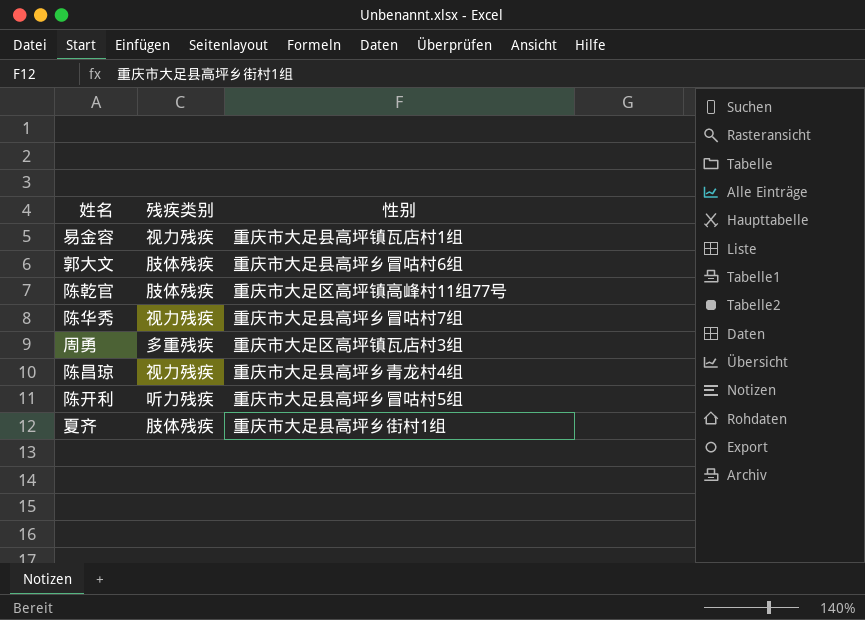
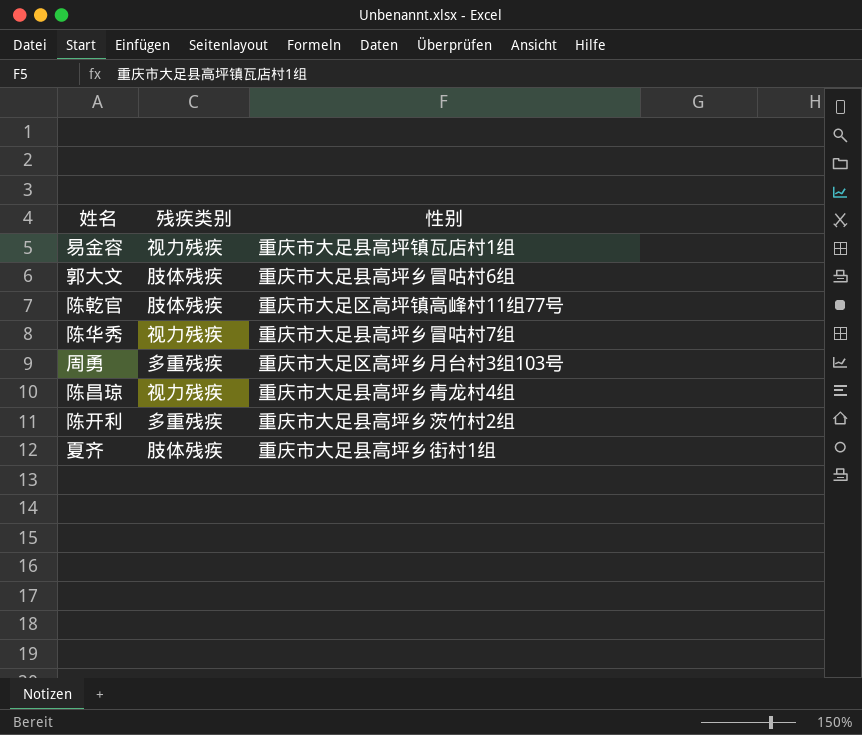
周勇 | 性别: 重庆市大足区高坪镇瓦店村3组 -> 重庆市大足区高坪乡月台村3组103号
陈开利 | 残疾类别: 听力残疾 -> 多重残疾
陈开利 | 性别: 重庆市大足县高坪乡冒咕村5组 -> 重庆市大足县高坪乡茨竹村2组

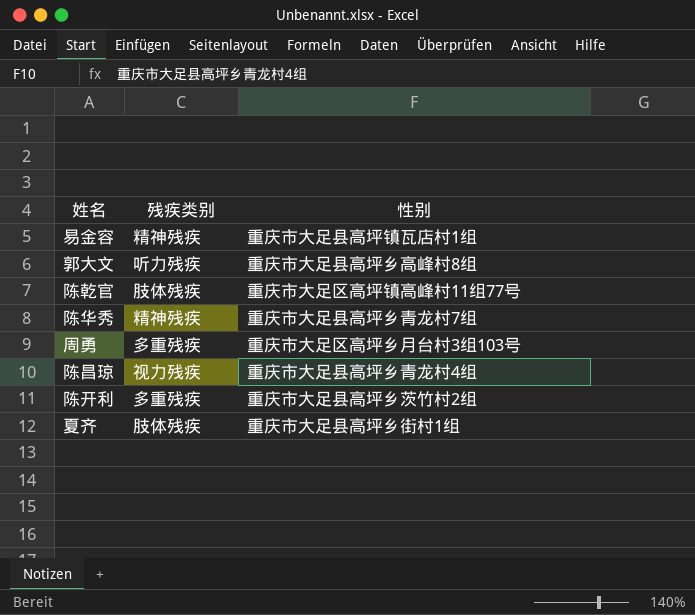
易金容 | 残疾类别: 视力残疾 -> 精神残疾
郭大文 | 残疾类别: 肢体残疾 -> 听力残疾
郭大文 | 性别: 重庆市大足县高坪乡冒咕村6组 -> 重庆市大足县高坪乡高峰村8组
陈华秀 | 残疾类别: 视力残疾 -> 精神残疾
陈华秀 | 性别: 重庆市大足县高坪乡冒咕村7组 -> 重庆市大足县高坪乡青龙村7组

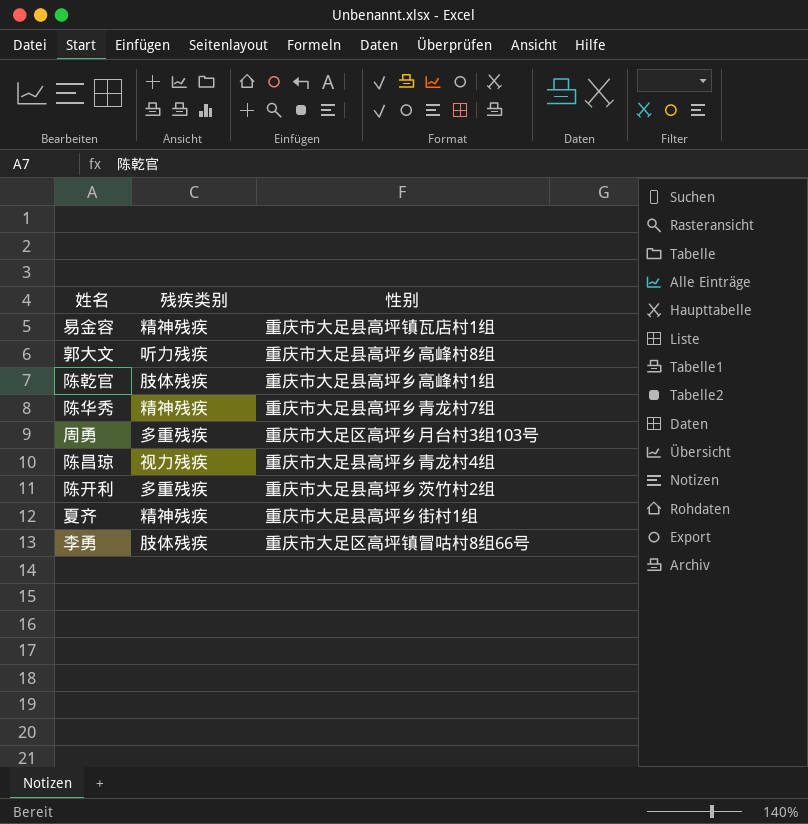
陈乾官 | 性别: 重庆市大足区高坪镇高峰村11组77号 -> 重庆市大足县高坪乡高峰村1组
夏齐 | 残疾类别: 肢体残疾 -> 精神残疾
row 李勇: none -> 肢体残疾 | 重庆市大足区高坪镇冒咕村8组66号

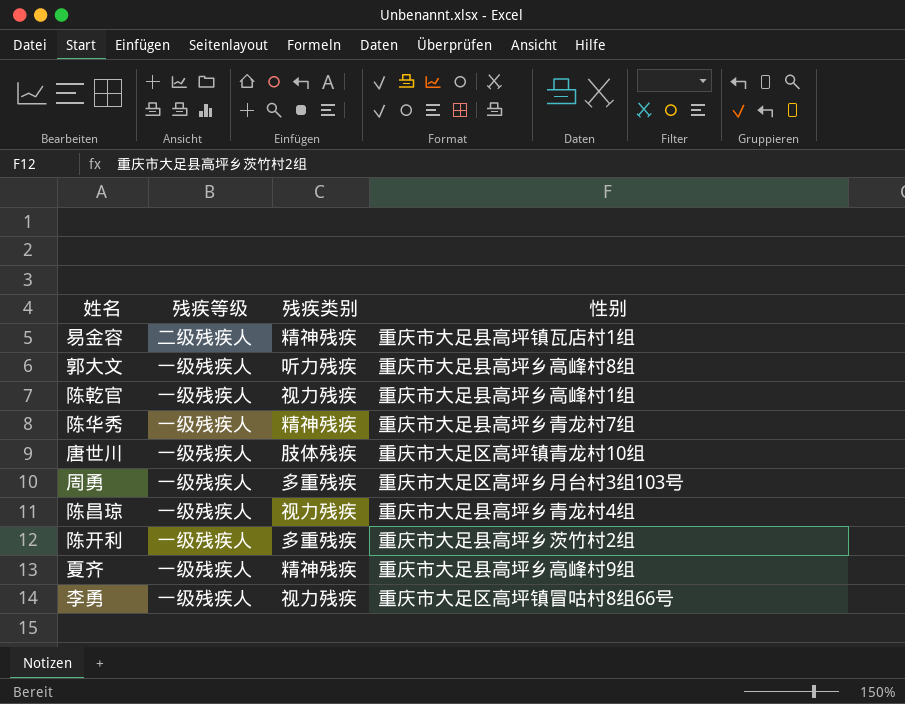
column 残疾等级 | position: none -> 2
陈乾官 | 残疾类别: 肢体残疾 -> 视力残疾
row 唐世川: none -> 一级残疾人 | 肢体残疾 | 重庆市大足区高坪镇青龙村10组
夏齐 | 性别: 重庆市大足县高坪乡街村1组 -> 重庆市大足县高坪乡高峰村9组
李勇 | 残疾类别: 肢体残疾 -> 视力残疾

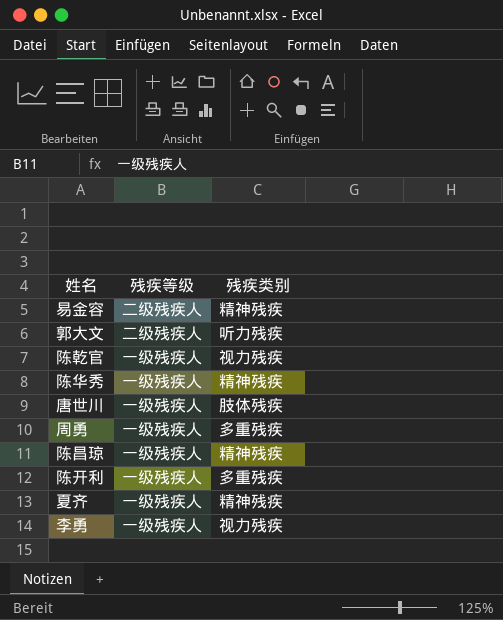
column 性别 | position: 4 -> none
郭大文 | 残疾等级: 一级残疾人 -> 二级残疾人
陈昌琼 | 残疾类别: 视力残疾 -> 精神残疾

